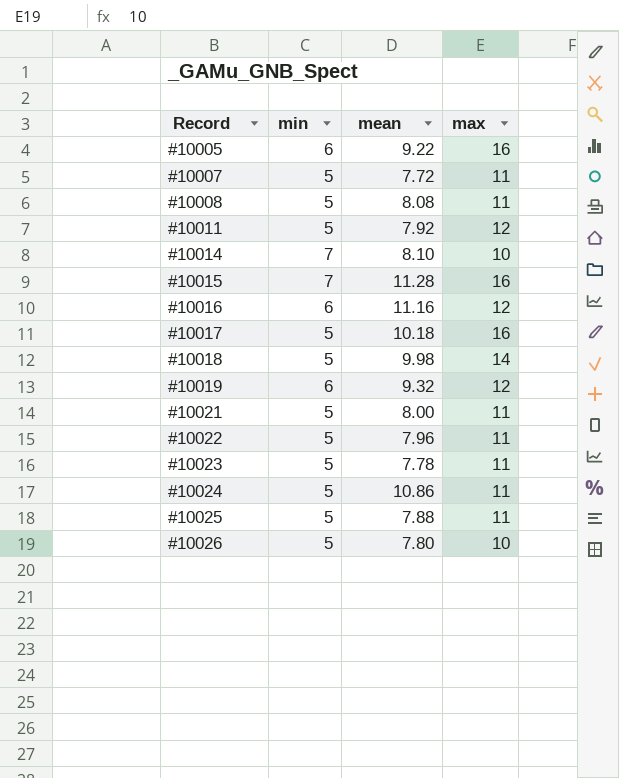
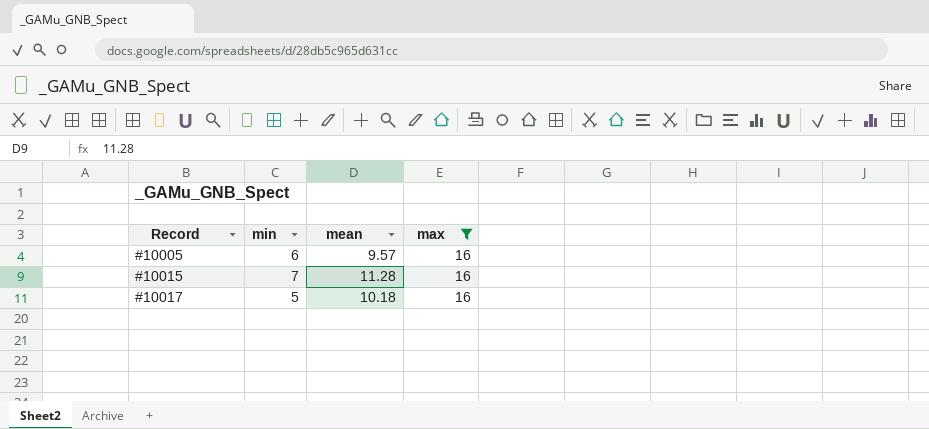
filter: none -> max = 16
#10005 | mean: 9.22 -> 9.57

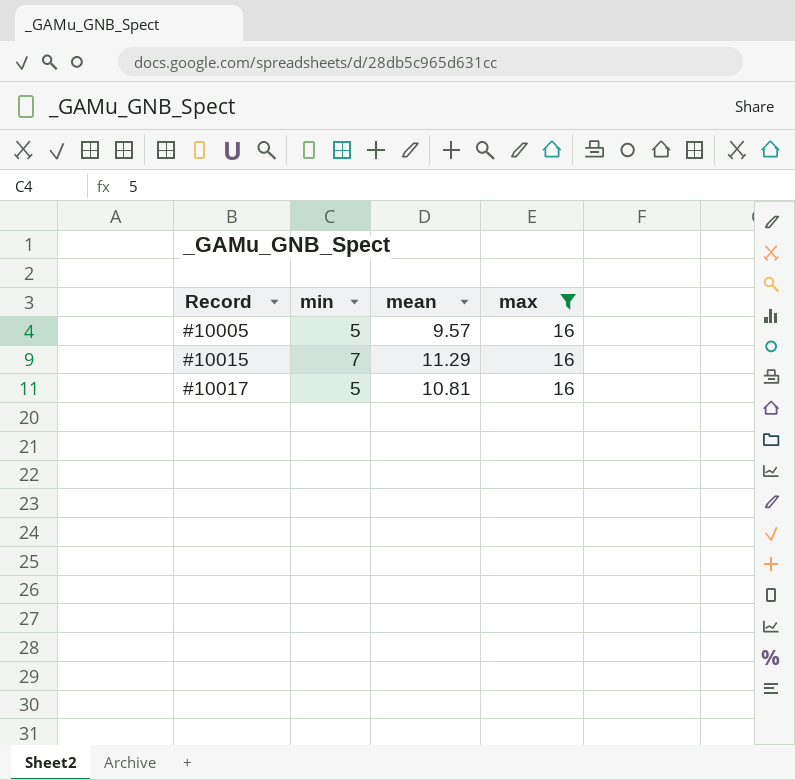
#10005 | min: 6 -> 5
#10015 | mean: 11.28 -> 11.29
#10017 | mean: 10.18 -> 10.81

